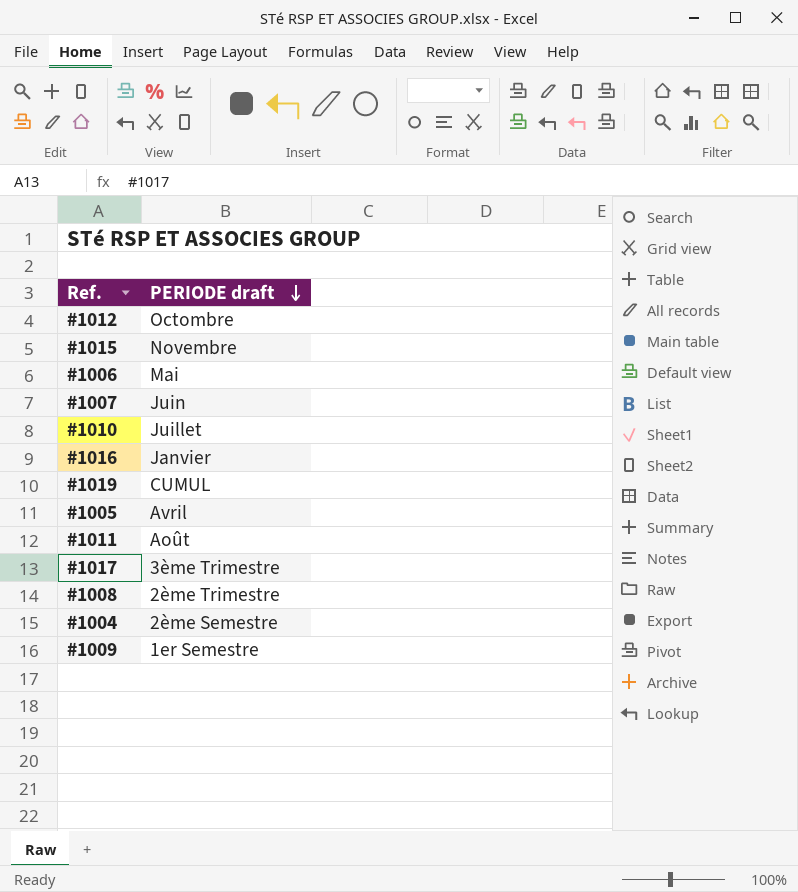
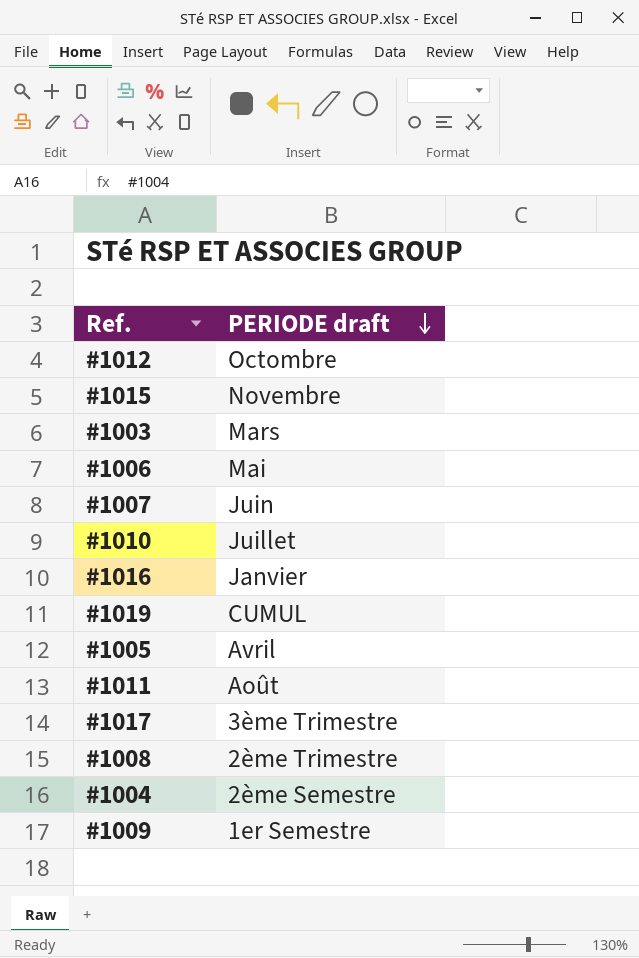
row #1003: none -> Mars

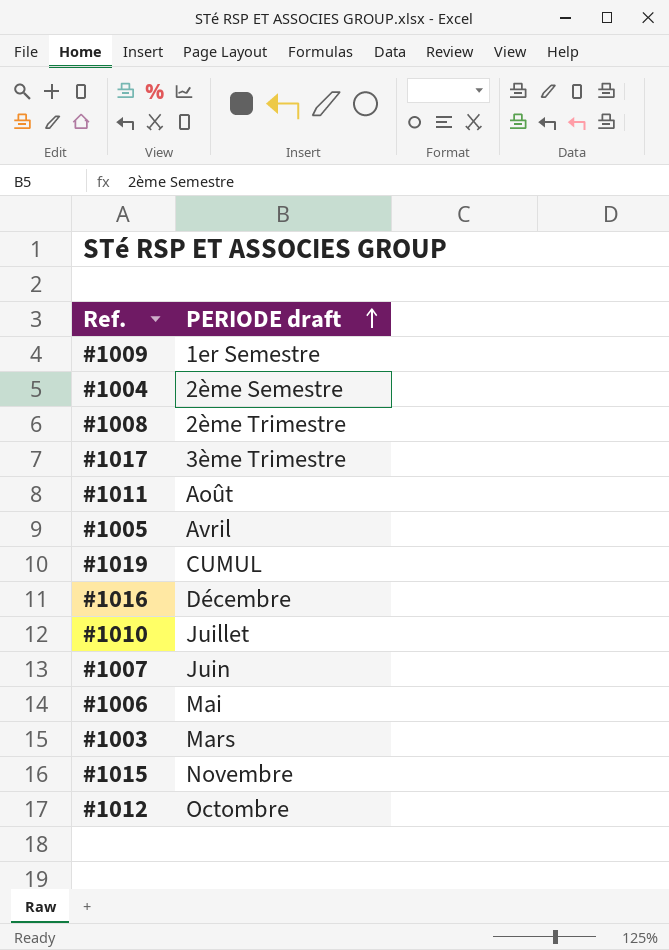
row order: PERIODE draft descending -> PERIODE draft ascending
#1016 | PERIODE draft: Janvier -> Décembre

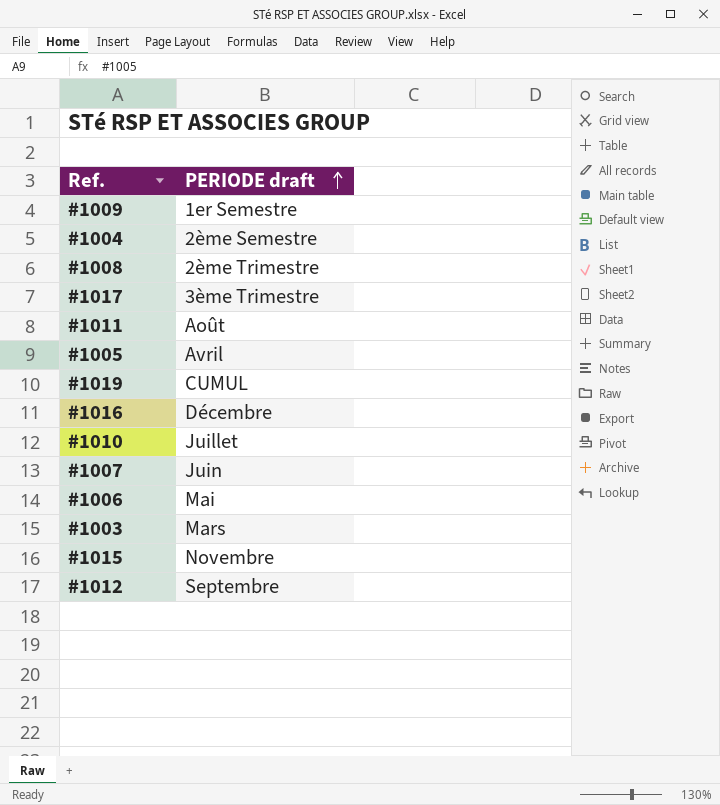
#1012 | PERIODE draft: Octombre -> Septembre

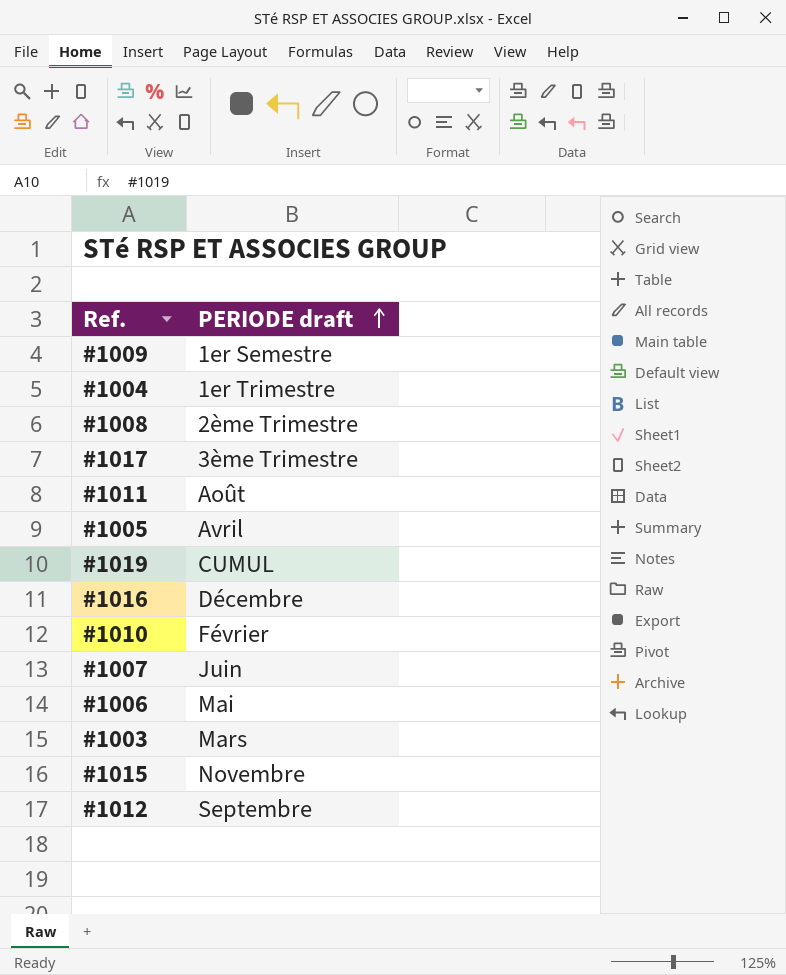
#1004 | PERIODE draft: 2ème Semestre -> 1er Trimestre
#1010 | PERIODE draft: Juillet -> Février

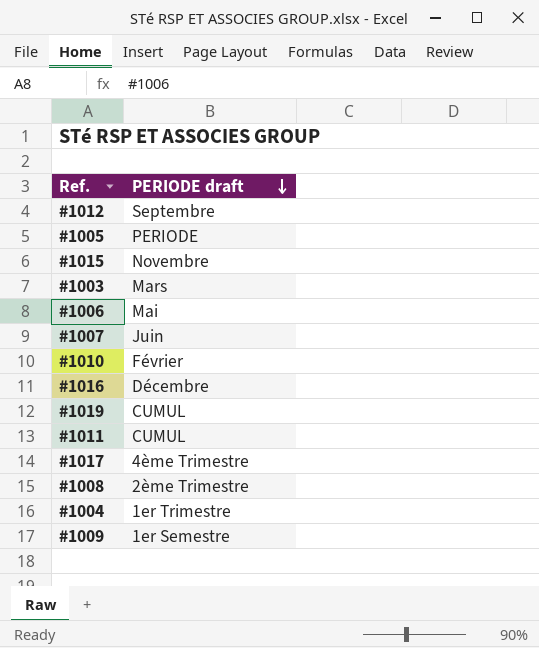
row order: PERIODE draft ascending -> PERIODE draft descending
#1005 | PERIODE draft: Avril -> PERIODE
#1011 | PERIODE draft: Août -> CUMUL
#1017 | PERIODE draft: 3ème Trimestre -> 4ème Trimestre

